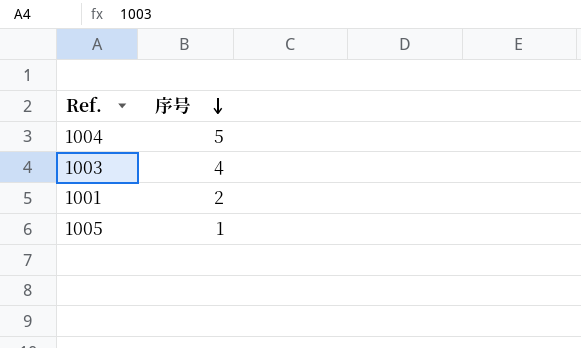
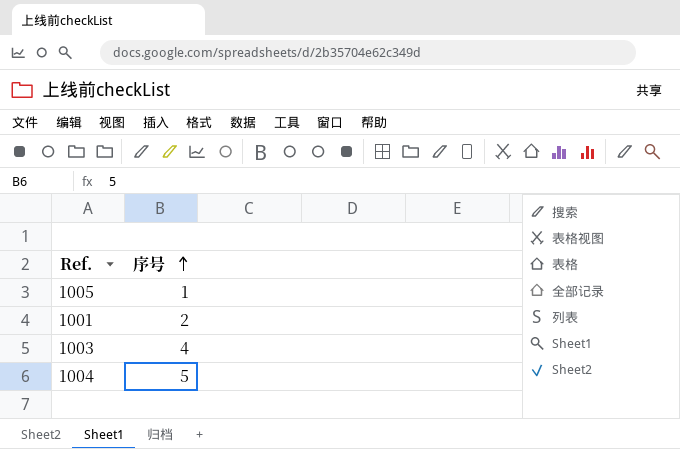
row order: 序号 descending -> 序号 ascending

